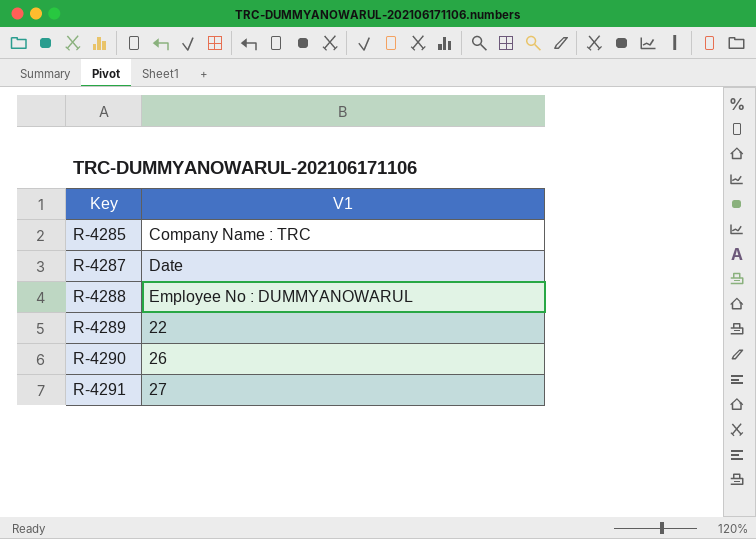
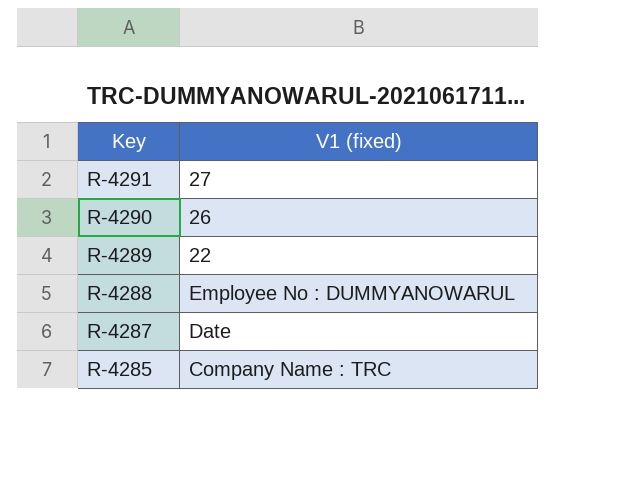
row order: Key ascending -> Key descending
column name: V1 -> V1 (fixed)

